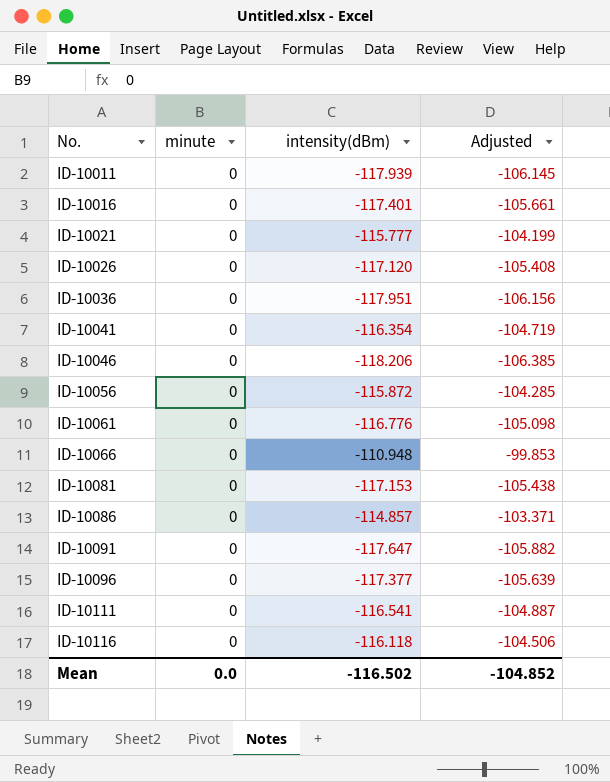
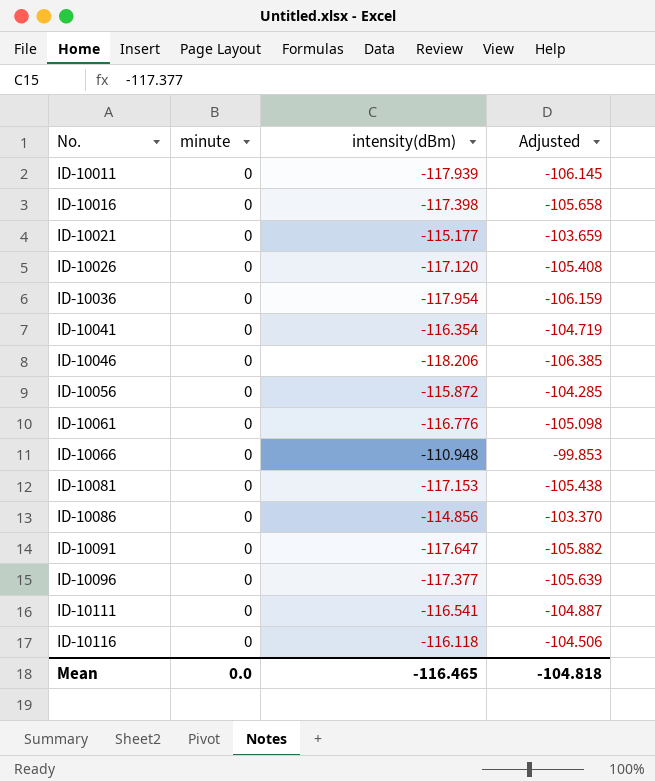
ID-10016 | intensity(dBm): -117.401 -> -117.398
ID-10016 | Adjusted: -105.661 -> -105.658
ID-10021 | intensity(dBm): -115.777 -> -115.177
ID-10021 | Adjusted: -104.199 -> -103.659
ID-10036 | intensity(dBm): -117.951 -> -117.954
ID-10036 | Adjusted: -106.156 -> -106.159
ID-10086 | intensity(dBm): -114.857 -> -114.856
ID-10086 | Adjusted: -103.371 -> -103.370
Mean | intensity(dBm): -116.502 -> -116.465
Mean | Adjusted: -104.852 -> -104.818

